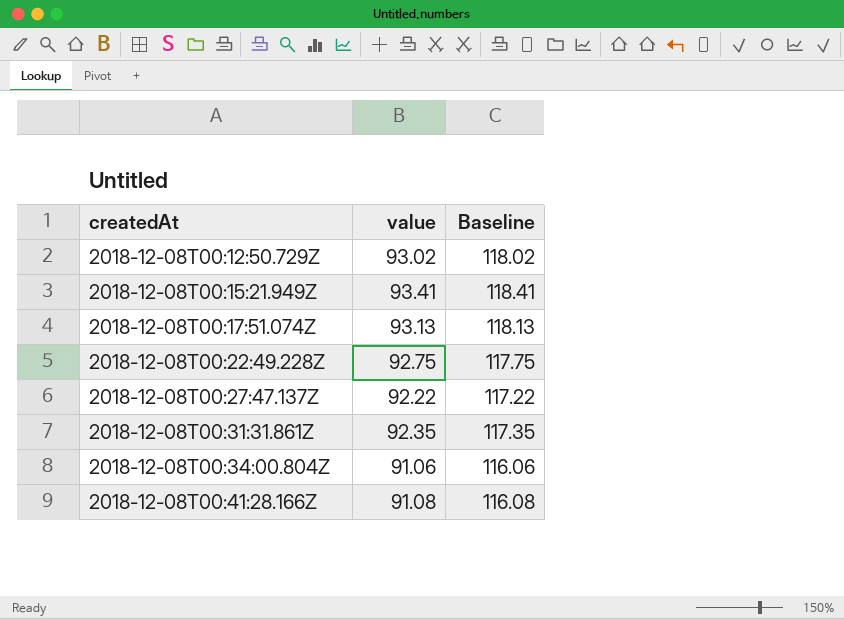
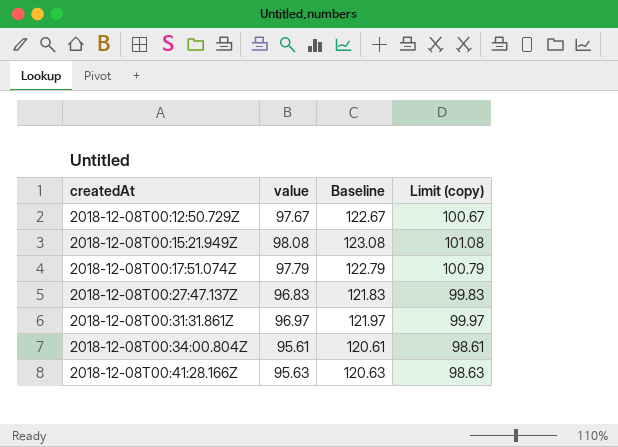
column Limit (copy) | formula: none -> [value] + 3
row 2018-12-08T00:22:49.228Z: 92.75 | 117.75 -> none
2018-12-08T00:12:50.729Z | value: 93.02 -> 97.67
2018-12-08T00:12:50.729Z | Baseline: 118.02 -> 122.67
2018-12-08T00:15:21.949Z | value: 93.41 -> 98.08
2018-12-08T00:15:21.949Z | Baseline: 118.41 -> 123.08
2018-12-08T00:17:51.074Z | value: 93.13 -> 97.79
2018-12-08T00:17:51.074Z | Baseline: 118.13 -> 122.79
2018-12-08T00:27:47.137Z | value: 92.22 -> 96.83
2018-12-08T00:27:47.137Z | Baseline: 117.22 -> 121.83
2018-12-08T00:31:31.861Z | value: 92.35 -> 96.97
2018-12-08T00:31:31.861Z | Baseline: 117.35 -> 121.97
2018-12-08T00:34:00.804Z | value: 91.06 -> 95.61
2018-12-08T00:34:00.804Z | Baseline: 116.06 -> 120.61
2018-12-08T00:41:28.166Z | value: 91.08 -> 95.63
2018-12-08T00:41:28.166Z | Baseline: 116.08 -> 120.63

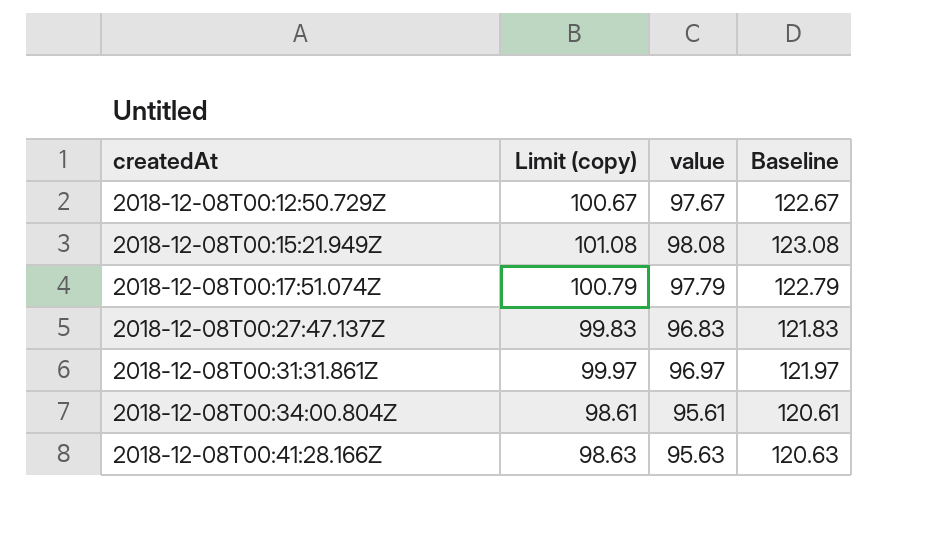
column Limit (copy) | position: 4 -> 2

